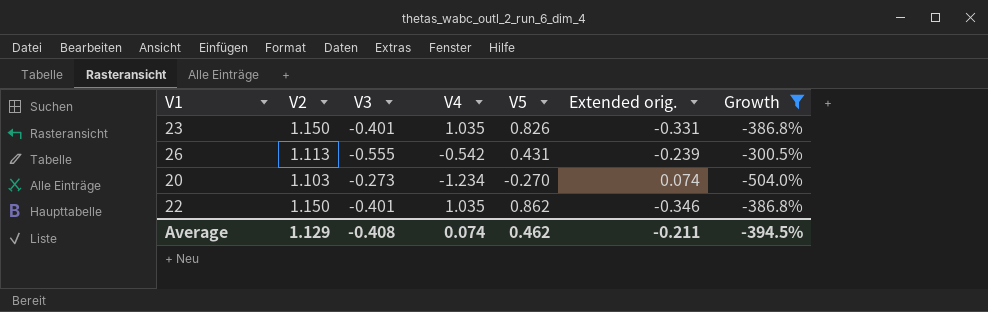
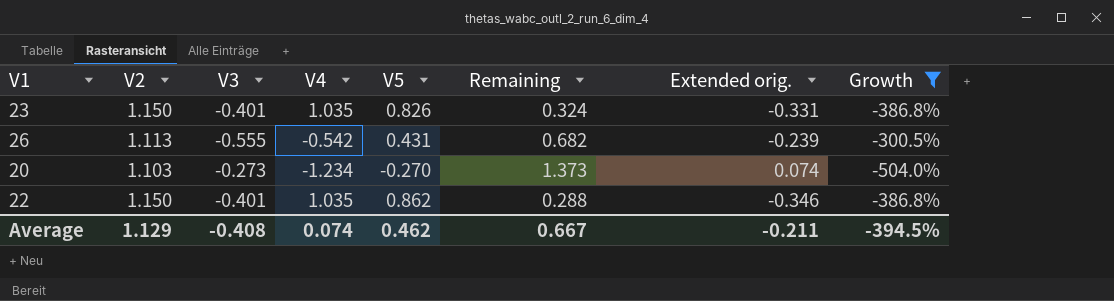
column Remaining | formula: none -> [V2] - [V5]

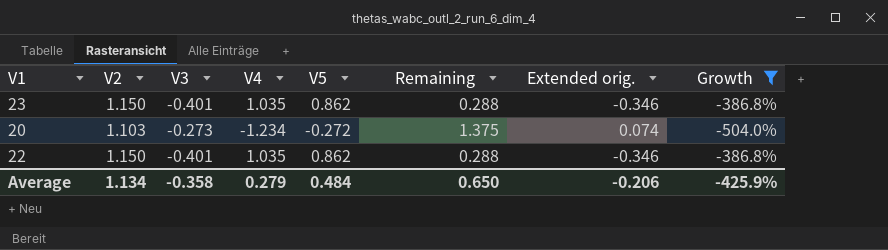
row 26: 1.113 | -0.555 | -0.542 | 0.431 | 0.682 | -0.239 | -300.5% -> none
23 | V5: 0.826 -> 0.862
23 | Remaining: 0.324 -> 0.288
23 | Extended orig.: -0.331 -> -0.346
20 | V5: -0.270 -> -0.272
20 | Remaining: 1.373 -> 1.375
Average | V2: 1.129 -> 1.134
Average | V3: -0.408 -> -0.358
Average | V4: 0.074 -> 0.279
Average | V5: 0.462 -> 0.484
Average | Remaining: 0.667 -> 0.650
Average | Extended orig.: -0.211 -> -0.206
Average | Growth: -394.5% -> -425.9%

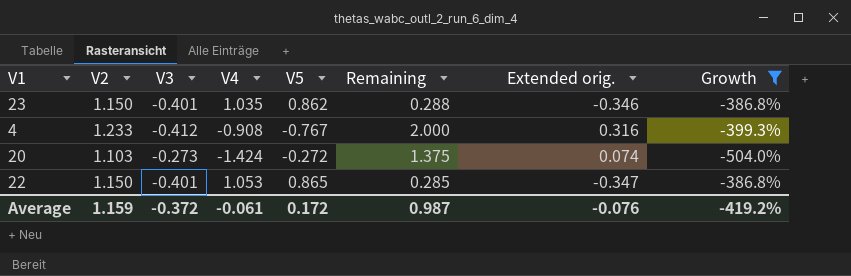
row 4: none -> 1.233 | -0.412 | -0.908 | -0.767 | 2.000 | 0.316 | -399.3%
20 | V4: -1.234 -> -1.424
22 | V4: 1.035 -> 1.053
22 | V5: 0.862 -> 0.865
22 | Remaining: 0.288 -> 0.285
22 | Extended orig.: -0.346 -> -0.347
Average | V2: 1.134 -> 1.159
Average | V3: -0.358 -> -0.372
Average | V4: 0.279 -> -0.061
Average | V5: 0.484 -> 0.172
Average | Remaining: 0.650 -> 0.987
Average | Extended orig.: -0.206 -> -0.076
Average | Growth: -425.9% -> -419.2%

